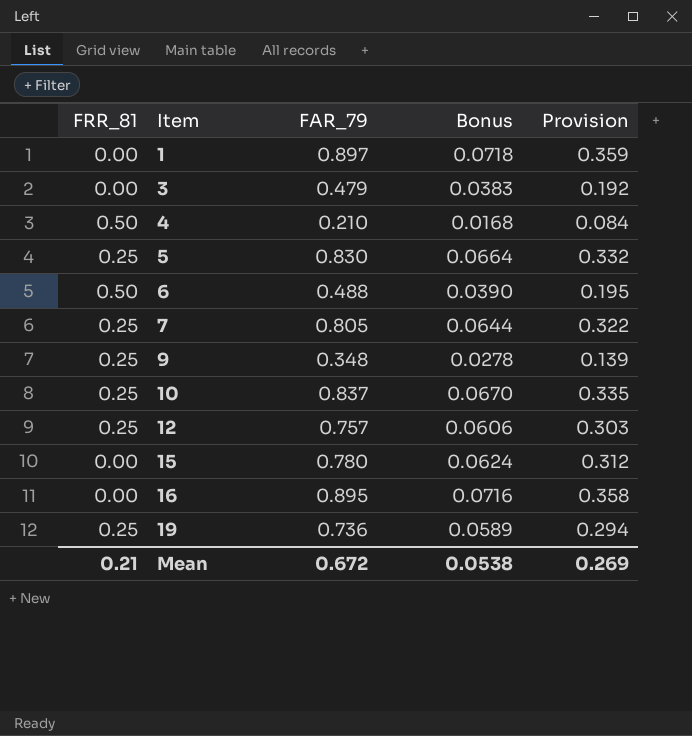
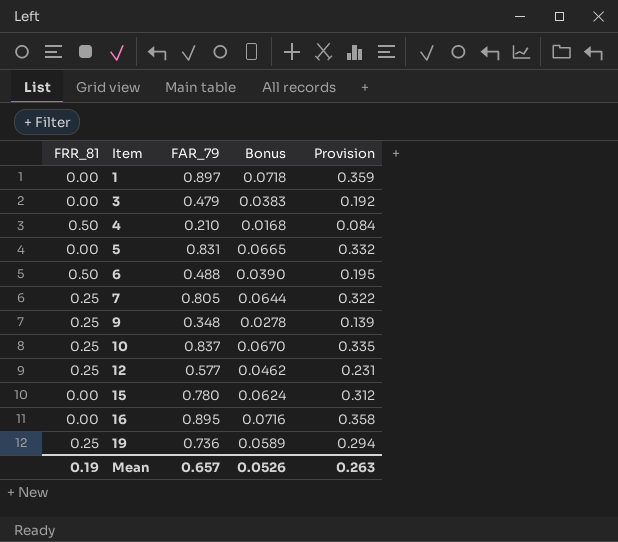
5 | FRR_81: 0.25 -> 0.00
5 | FAR_79: 0.830 -> 0.831
5 | Bonus: 0.0664 -> 0.0665
12 | FAR_79: 0.757 -> 0.577
12 | Bonus: 0.0606 -> 0.0462
12 | Provision: 0.303 -> 0.231
Mean | FRR_81: 0.21 -> 0.19
Mean | FAR_79: 0.672 -> 0.657
Mean | Bonus: 0.0538 -> 0.0526
Mean | Provision: 0.269 -> 0.263

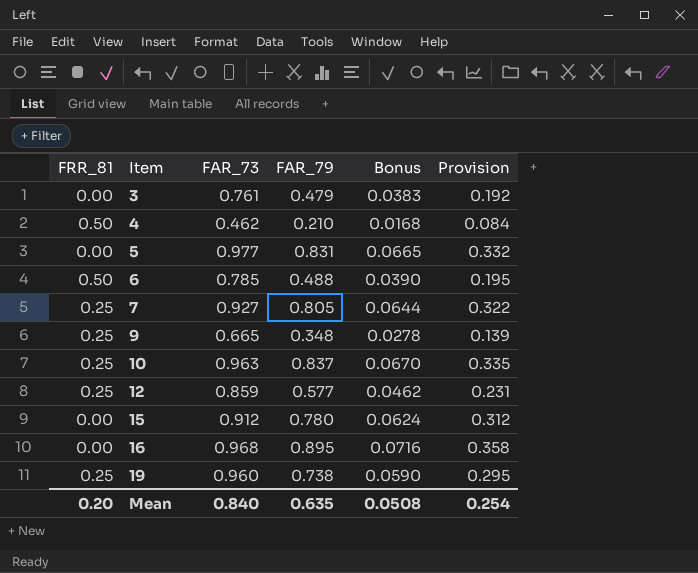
column FAR_73 | position: none -> 3
row 1: 0.00 | 0.897 | 0.0718 | 0.359 -> none
19 | FAR_79: 0.736 -> 0.738
19 | Bonus: 0.0589 -> 0.0590
19 | Provision: 0.294 -> 0.295
Mean | FRR_81: 0.19 -> 0.20
Mean | FAR_79: 0.657 -> 0.635
Mean | Bonus: 0.0526 -> 0.0508
Mean | Provision: 0.263 -> 0.254

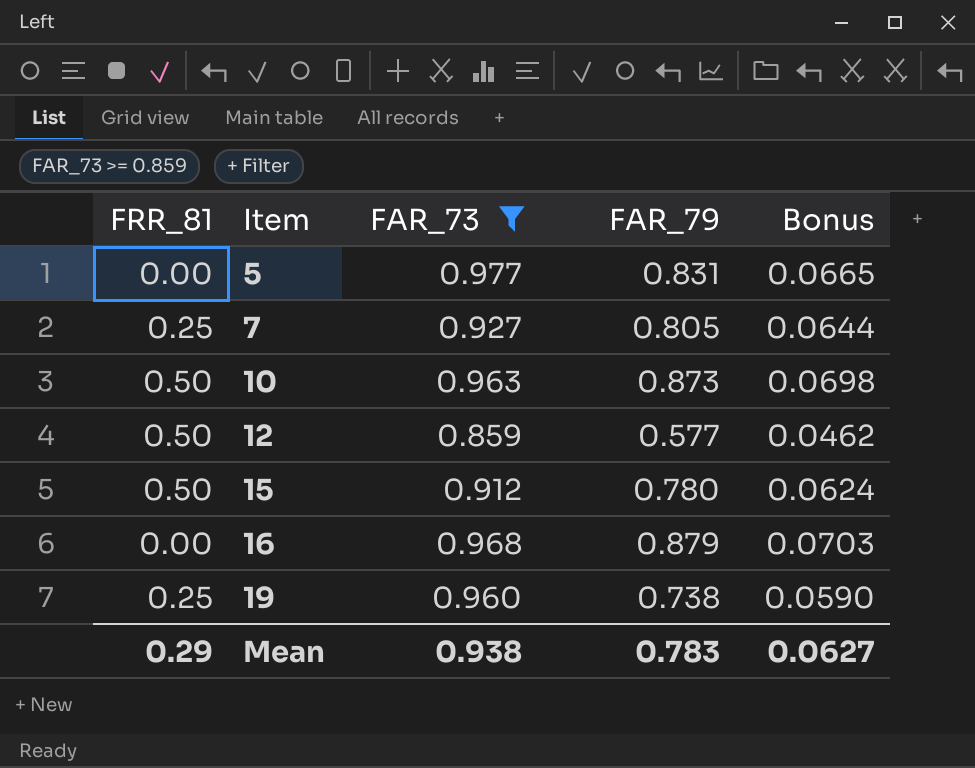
filter: none -> FAR_73 >= 0.859
column Provision | formula: [FAR_79] * 0.4 -> none
10 | FRR_81: 0.25 -> 0.50
10 | FAR_79: 0.837 -> 0.873
10 | Bonus: 0.0670 -> 0.0698
12 | FRR_81: 0.25 -> 0.50
15 | FRR_81: 0.00 -> 0.50
16 | FAR_79: 0.895 -> 0.879
16 | Bonus: 0.0716 -> 0.0703
Mean | FRR_81: 0.20 -> 0.29
Mean | FAR_73: 0.840 -> 0.938
Mean | FAR_79: 0.635 -> 0.783
Mean | Bonus: 0.0508 -> 0.0627

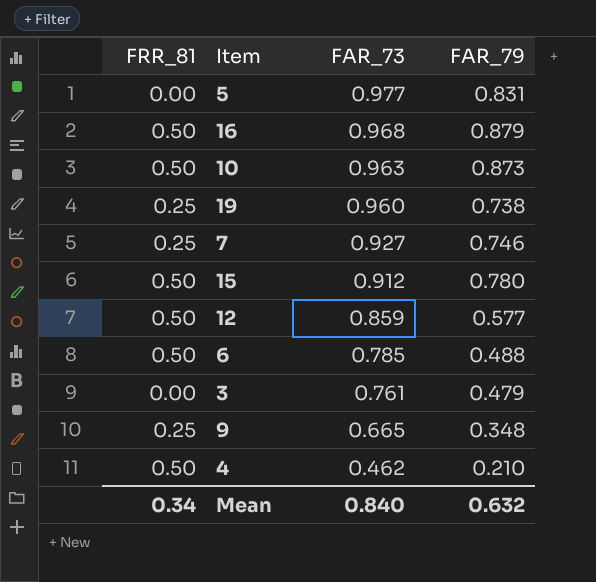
filter: FAR_73 >= 0.859 -> none
row order: Item ascending -> FAR_73 descending
column Bonus | formula: [FAR_79] * 0.08 -> none
16 | FRR_81: 0.00 -> 0.50
7 | FAR_79: 0.805 -> 0.746
Mean | FRR_81: 0.29 -> 0.34
Mean | FAR_73: 0.938 -> 0.840
Mean | FAR_79: 0.783 -> 0.632

